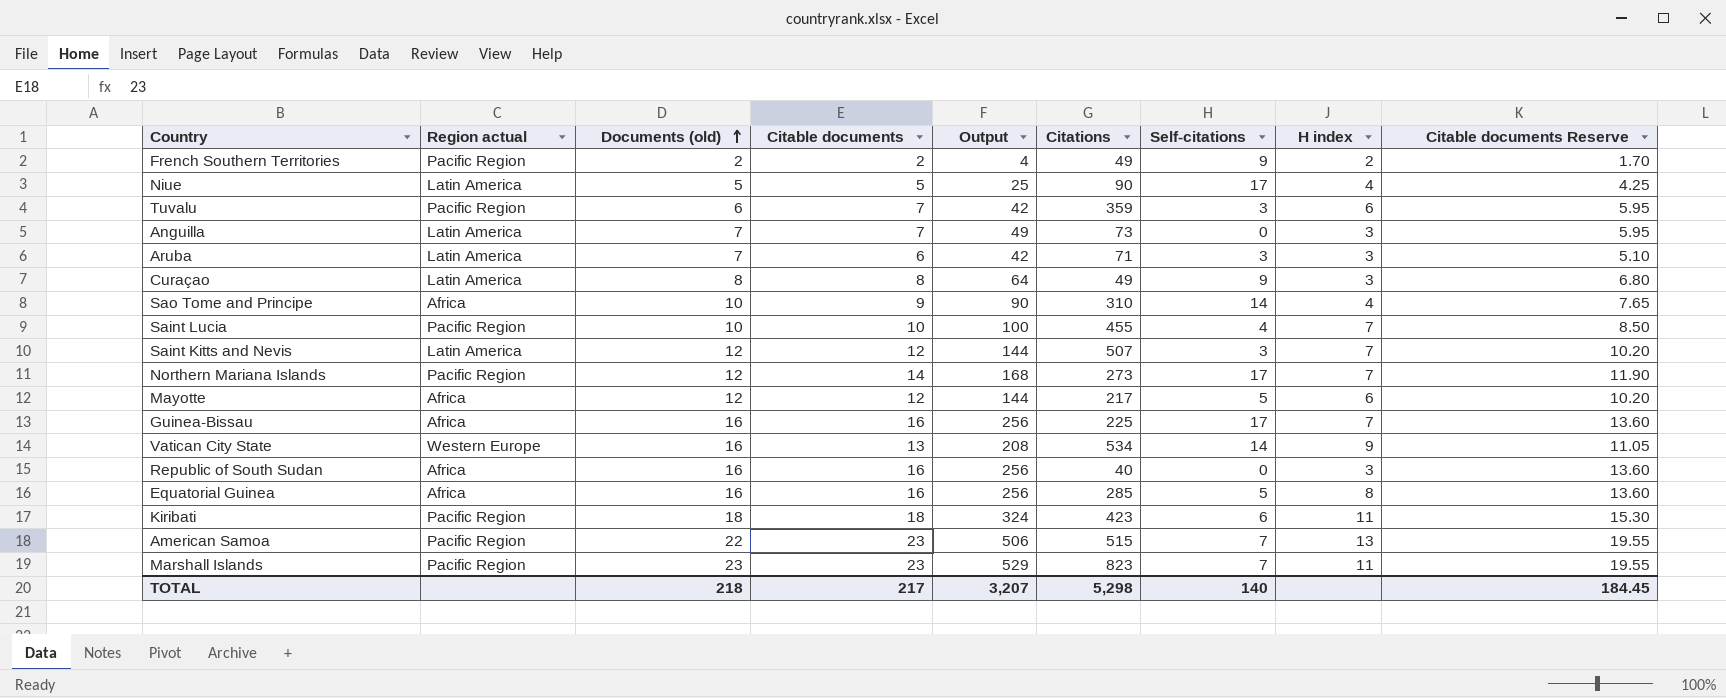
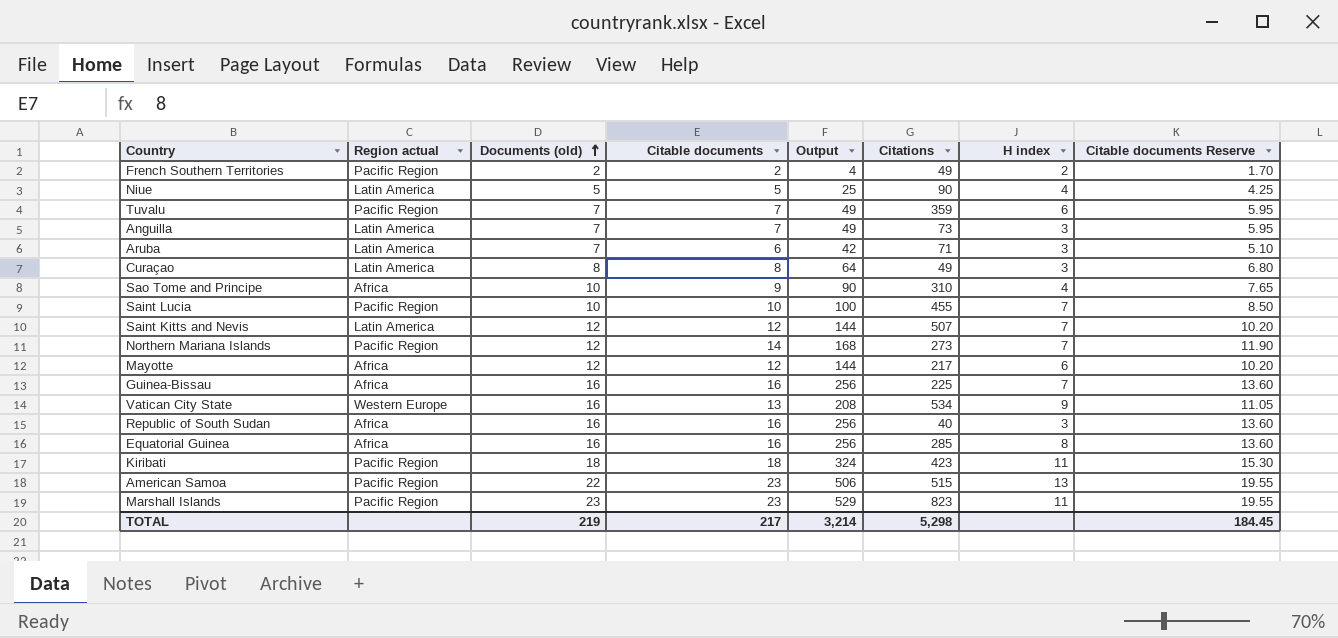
column Self-citations | position: 7 -> none
Tuvalu | Documents (old): 6 -> 7
Tuvalu | Output: 42 -> 49
TOTAL | Documents (old): 218 -> 219
TOTAL | Output: 3,207 -> 3,214

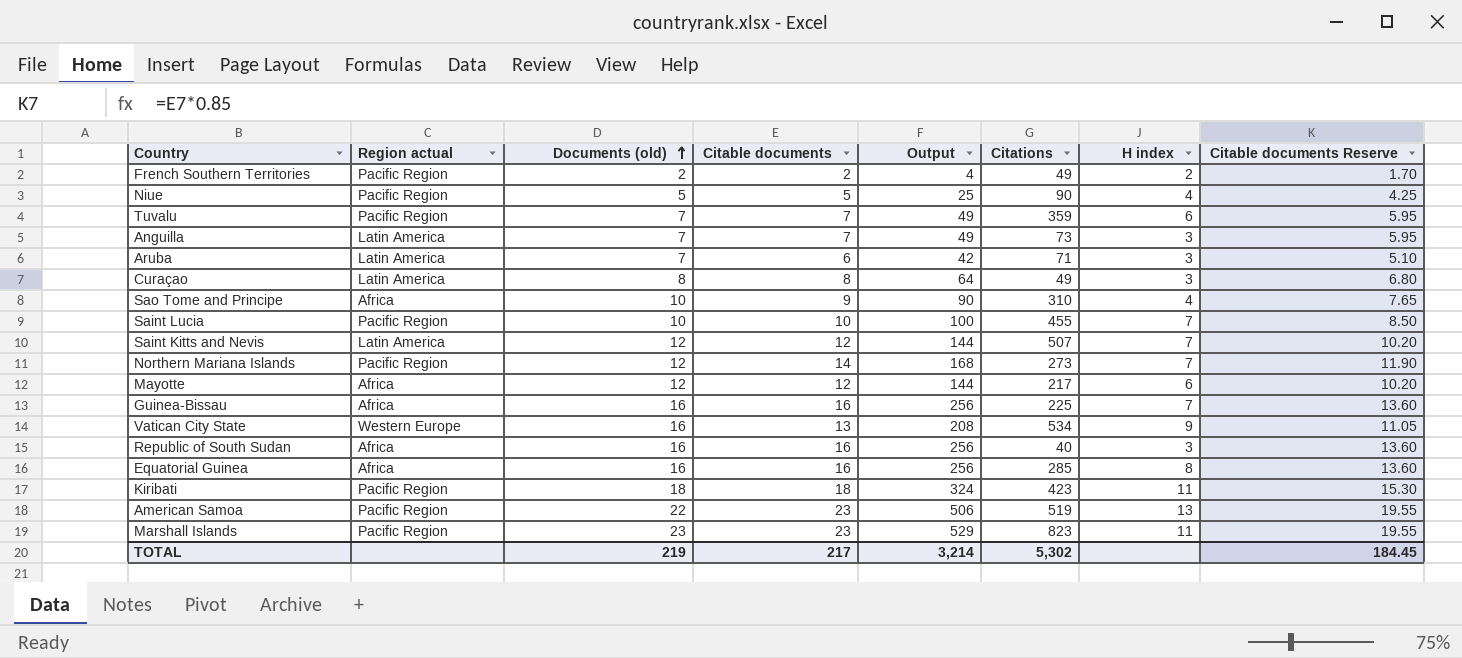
Niue | Region actual: Latin America -> Pacific Region
American Samoa | Citations: 515 -> 519
TOTAL | Citations: 5,298 -> 5,302

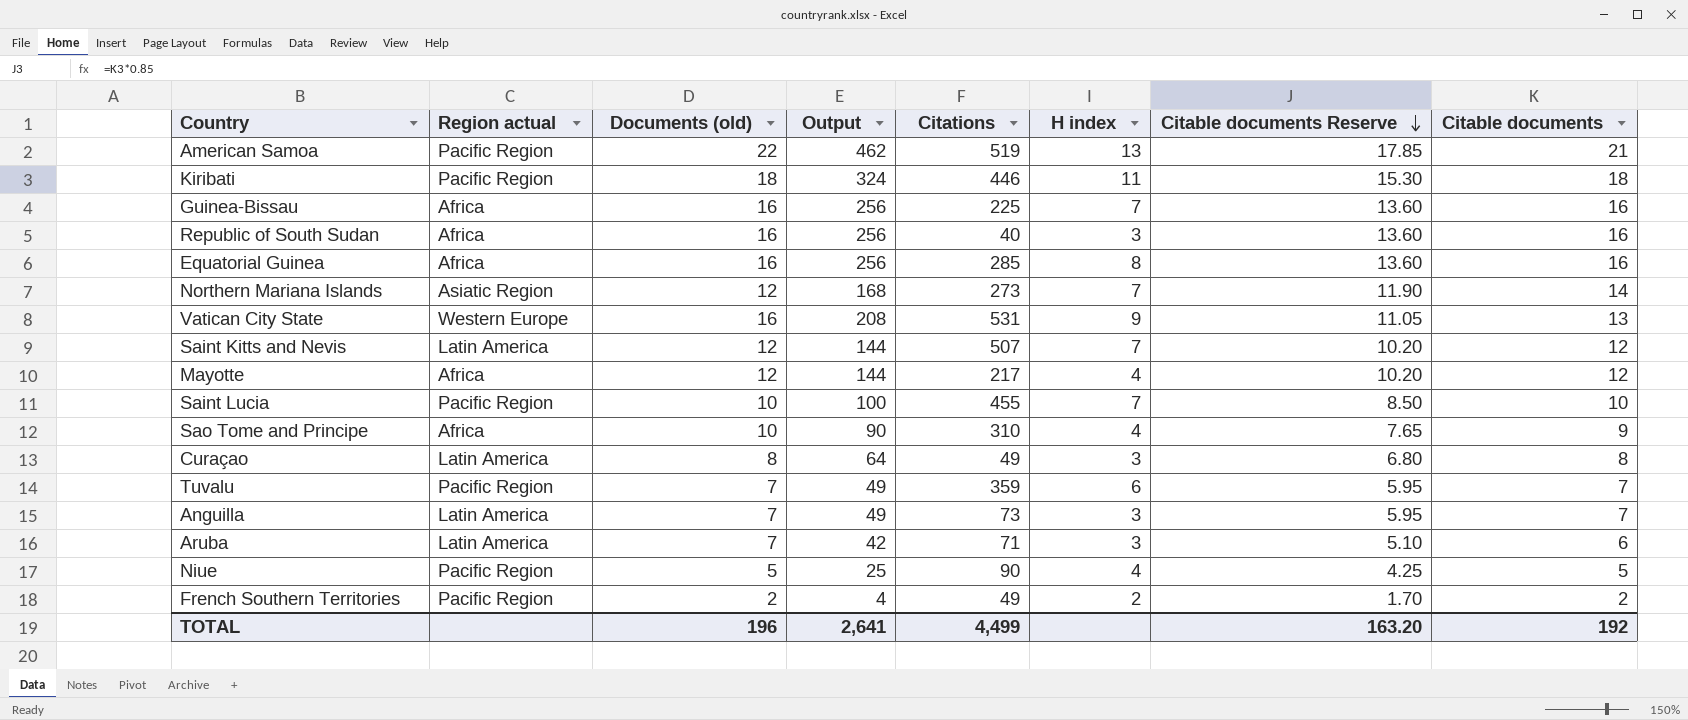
row order: Documents (old) ascending -> Citable documents Reserve descending
column Citable documents | position: 4 -> 8
row Marshall Islands: Pacific Region | 23 | 23 | 529 | 823 | 11 | 19.55 -> none
American Samoa | Output: 506 -> 462
American Samoa | Citable documents Reserve: 19.55 -> 17.85
American Samoa | Citable documents: 23 -> 21
Kiribati | Citations: 423 -> 446
Northern Mariana Islands | Region actual: Pacific Region -> Asiatic Region
Vatican City State | Citations: 534 -> 531
Mayotte | H index: 6 -> 4
TOTAL | Documents (old): 219 -> 196
TOTAL | Output: 3,214 -> 2,641
TOTAL | Citations: 5,302 -> 4,499
TOTAL | Citable documents Reserve: 184.45 -> 163.20
TOTAL | Citable documents: 217 -> 192

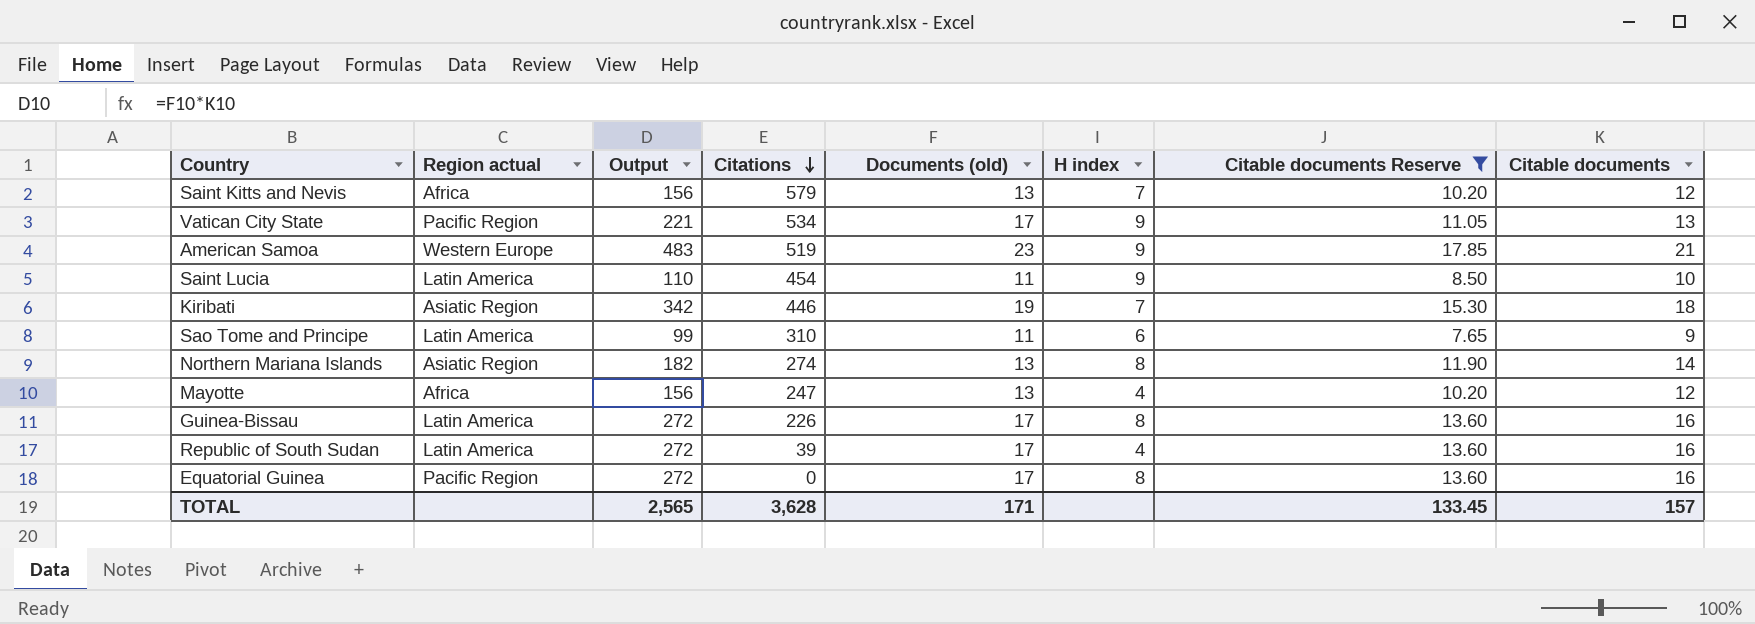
filter: none -> Citable documents Reserve >= 7.65
row order: Citable documents Reserve descending -> Citations descending
column Documents (old) | position: 3 -> 5
Saint Kitts and Nevis | Region actual: Latin America -> Africa
Saint Kitts and Nevis | Output: 144 -> 156
Saint Kitts and Nevis | Citations: 507 -> 579
Saint Kitts and Nevis | Documents (old): 12 -> 13
Vatican City State | Region actual: Western Europe -> Pacific Region
Vatican City State | Output: 208 -> 221
Vatican City State | Citations: 531 -> 534
Vatican City State | Documents (old): 16 -> 17
American Samoa | Region actual: Pacific Region -> Western Europe
American Samoa | Output: 462 -> 483
American Samoa | Documents (old): 22 -> 23
American Samoa | H index: 13 -> 9
Saint Lucia | Region actual: Pacific Region -> Latin America
Saint Lucia | Output: 100 -> 110
Saint Lucia | Citations: 455 -> 454
Saint Lucia | Documents (old): 10 -> 11
Saint Lucia | H index: 7 -> 9
Kiribati | Region actual: Pacific Region -> Asiatic Region
Kiribati | Output: 324 -> 342
Kiribati | Documents (old): 18 -> 19
Kiribati | H index: 11 -> 7
Sao Tome and Principe | Region actual: Africa -> Latin America
Sao Tome and Principe | Output: 90 -> 99
Sao Tome and Principe | Documents (old): 10 -> 11
Sao Tome and Principe | H index: 4 -> 6
Northern Mariana Islands | Output: 168 -> 182
Northern Mariana Islands | Citations: 273 -> 274
Northern Mariana Islands | Documents (old): 12 -> 13
Northern Mariana Islands | H index: 7 -> 8
Mayotte | Output: 144 -> 156
Mayotte | Citations: 217 -> 247
Mayotte | Documents (old): 12 -> 13
Guinea-Bissau | Region actual: Africa -> Latin America
Guinea-Bissau | Output: 256 -> 272
Guinea-Bissau | Citations: 225 -> 226
Guinea-Bissau | Documents (old): 16 -> 17
Guinea-Bissau | H index: 7 -> 8
Republic of South Sudan | Region actual: Africa -> Latin America
Republic of South Sudan | Output: 256 -> 272
Republic of South Sudan | Citations: 40 -> 39
Republic of South Sudan | Documents (old): 16 -> 17
Republic of South Sudan | H index: 3 -> 4
Equatorial Guinea | Region actual: Africa -> Pacific Region
Equatorial Guinea | Output: 256 -> 272
Equatorial Guinea | Citations: 285 -> 0
Equatorial Guinea | Documents (old): 16 -> 17
TOTAL | Output: 2,641 -> 2,565
TOTAL | Citations: 4,499 -> 3,628
TOTAL | Documents (old): 196 -> 171
TOTAL | Citable documents Reserve: 163.20 -> 133.45
TOTAL | Citable documents: 192 -> 157

